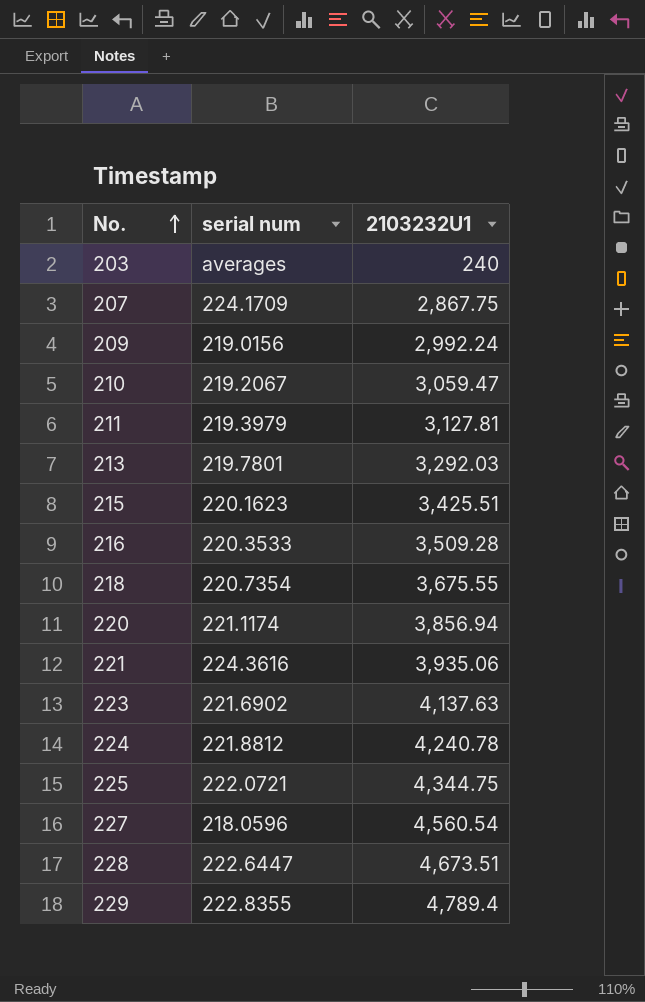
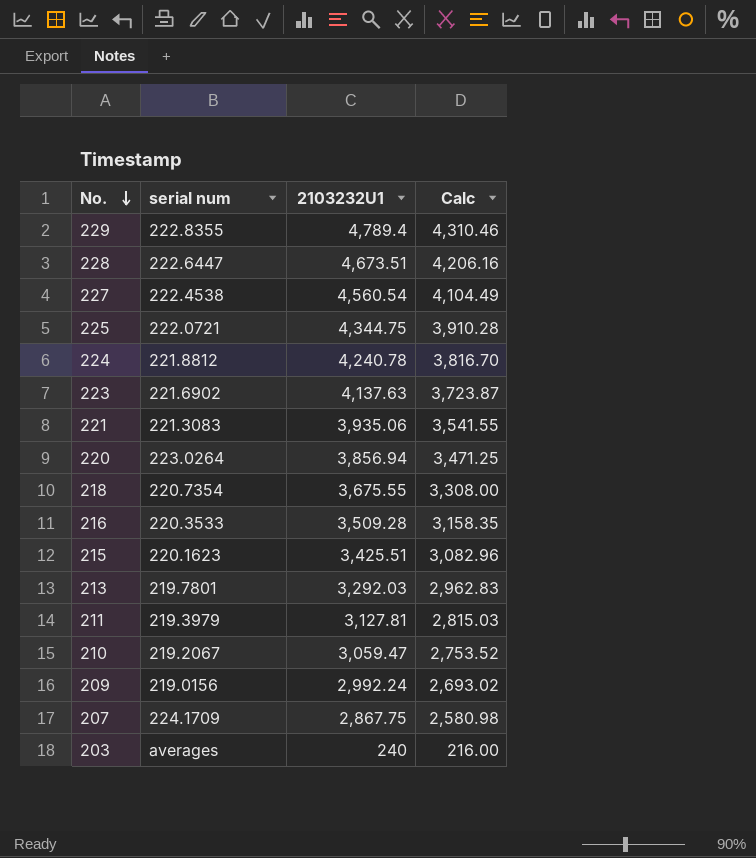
row order: No. ascending -> No. descending
column Calc | formula: none -> [2103232U1] * 0.9
227 | serial num: 218.0596 -> 222.4538
221 | serial num: 224.3616 -> 221.3083
220 | serial num: 221.1174 -> 223.0264

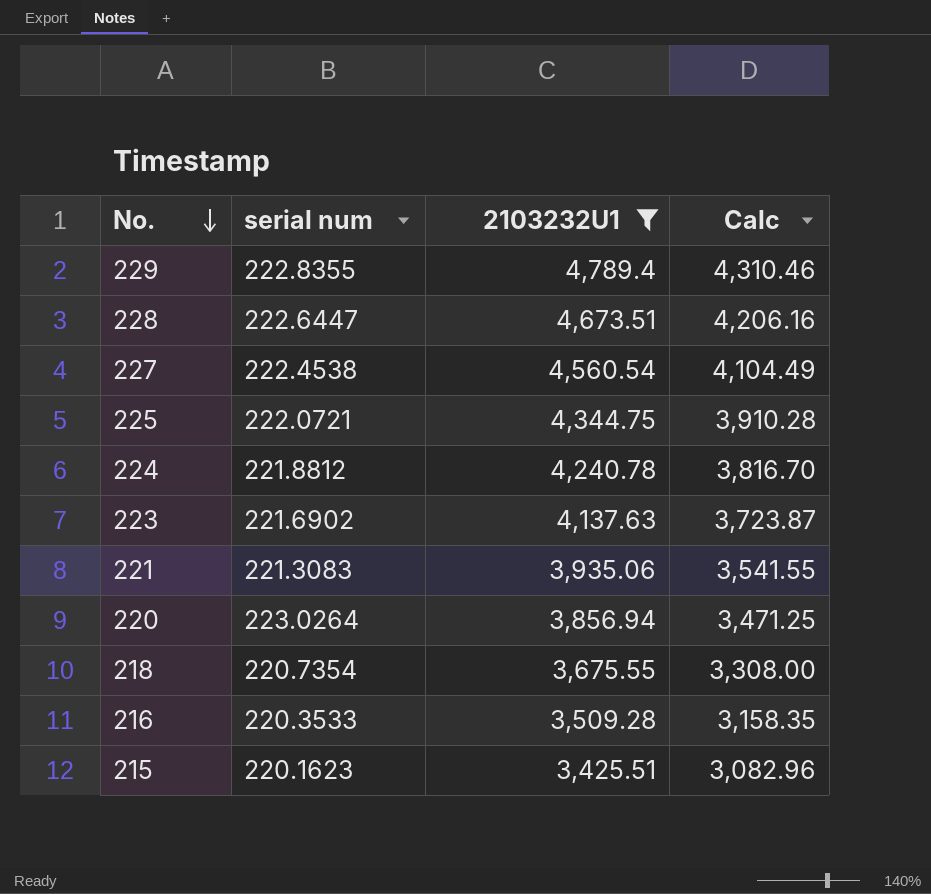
filter: none -> 2103232U1 >= 3,425.51

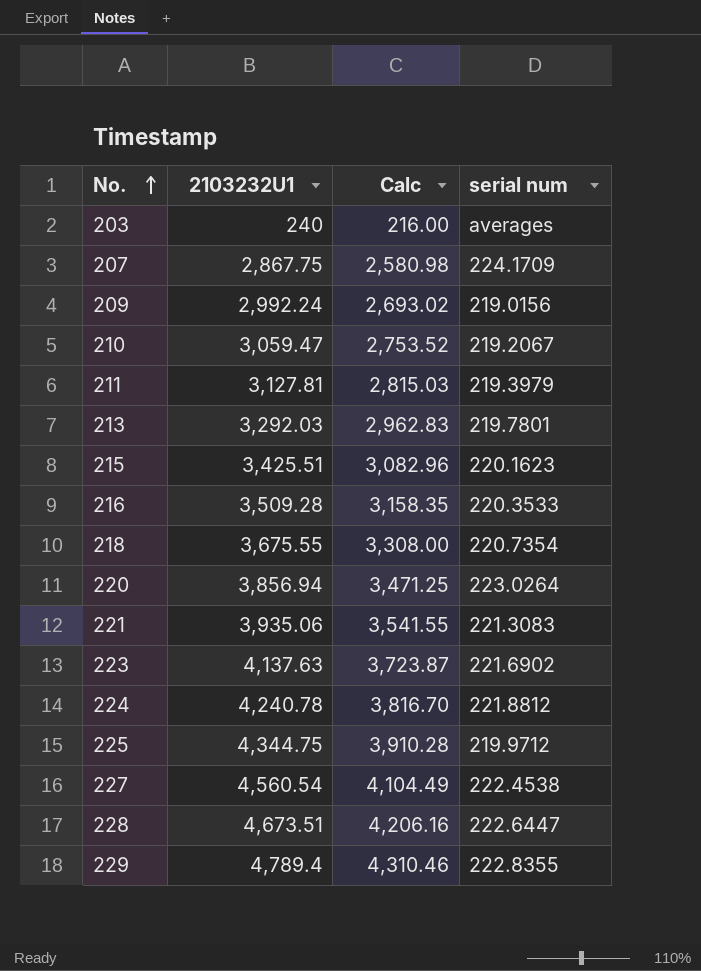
filter: 2103232U1 >= 3,425.51 -> none
row order: No. descending -> No. ascending
column serial num | position: 2 -> 4
225 | serial num: 222.0721 -> 219.9712

